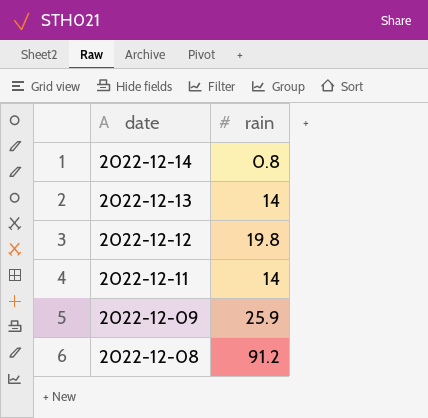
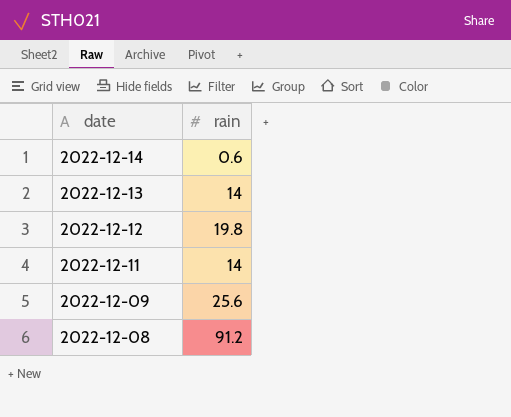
2022-12-14 | rain: 0.8 -> 0.6
2022-12-09 | rain: 25.9 -> 25.6

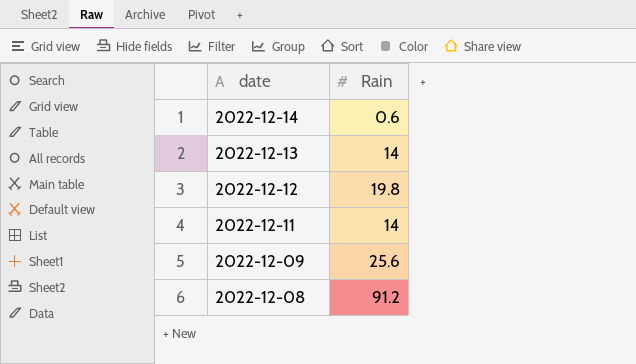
column name: rain -> Rain

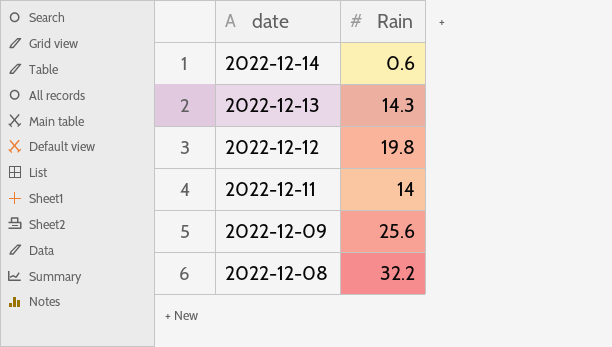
2022-12-13 | Rain: 14 -> 14.3
2022-12-08 | Rain: 91.2 -> 32.2

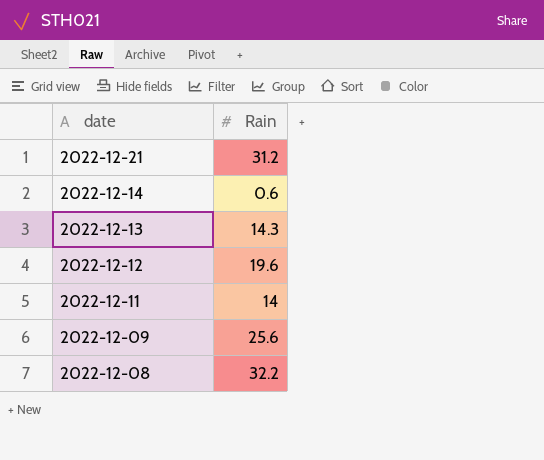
row 2022-12-21: none -> 31.2
2022-12-12 | Rain: 19.8 -> 19.6

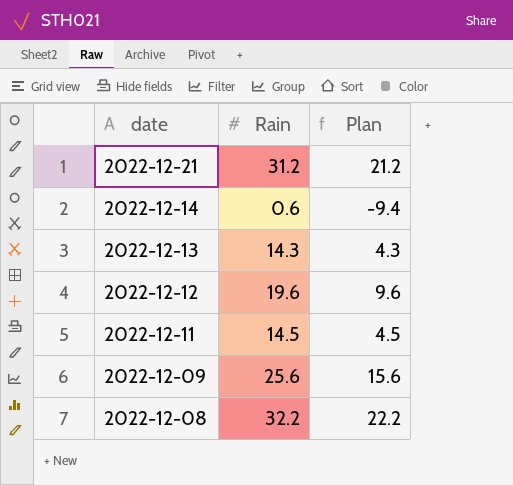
column Plan | formula: none -> [Rain] - 10
2022-12-11 | Rain: 14 -> 14.5

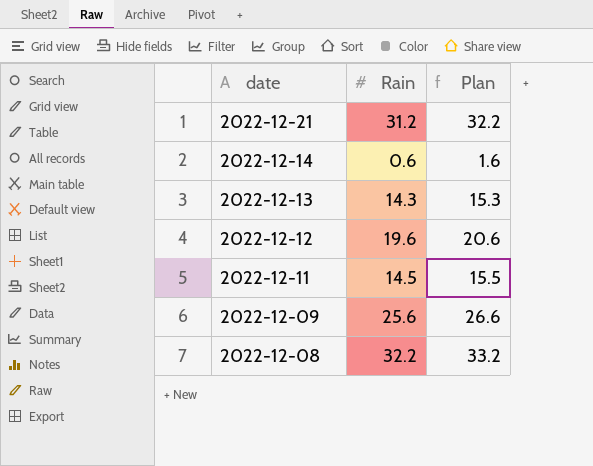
column Plan | formula: [Rain] - 10 -> [Rain] + 1

